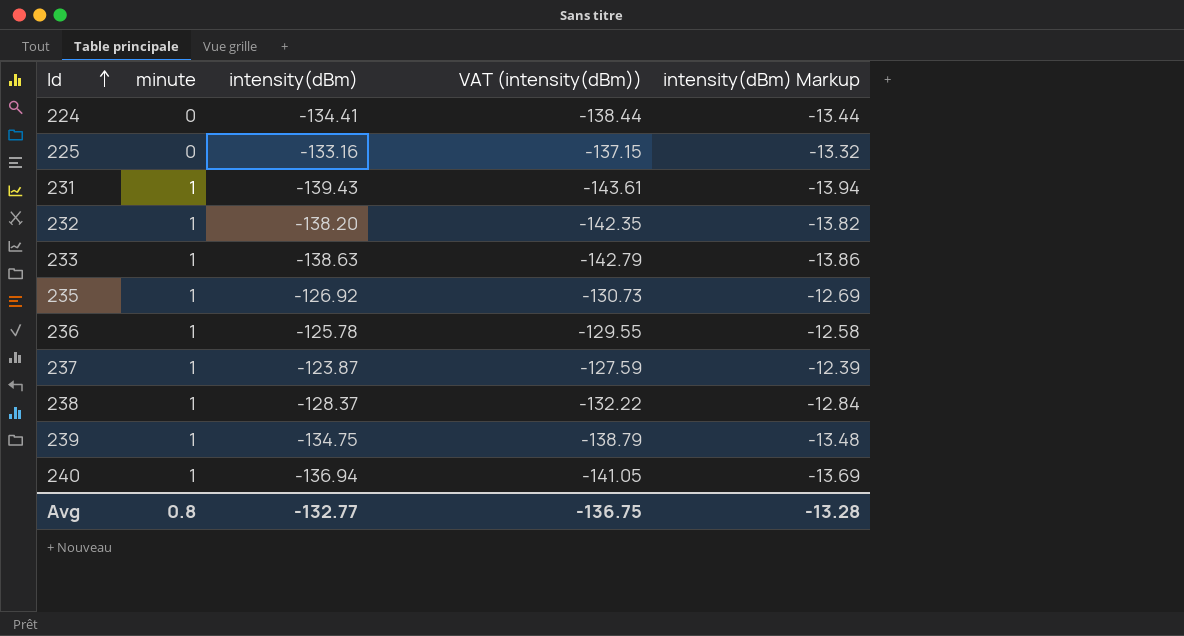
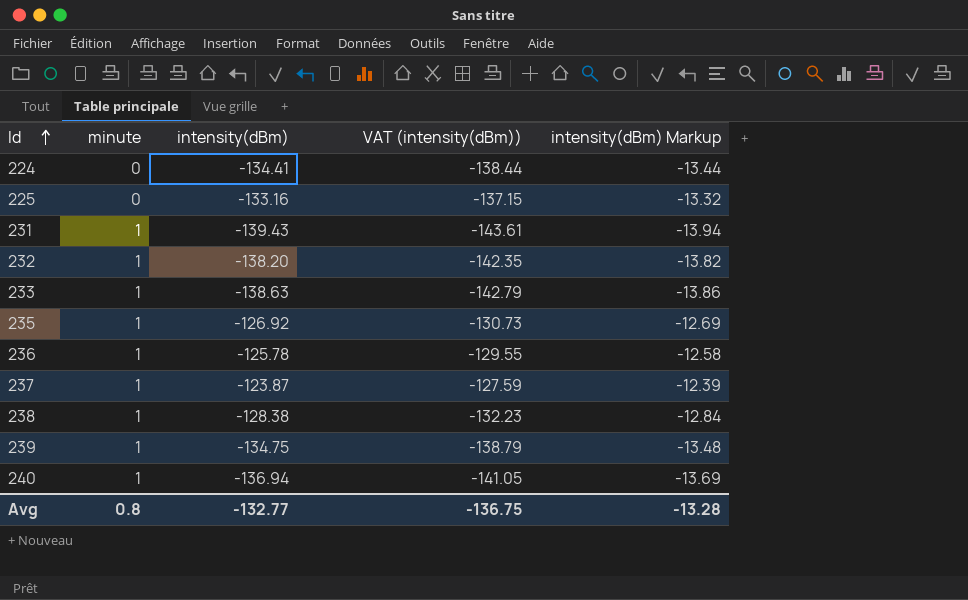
238 | intensity(dBm): -128.37 -> -128.38
238 | VAT (intensity(dBm)): -132.22 -> -132.23

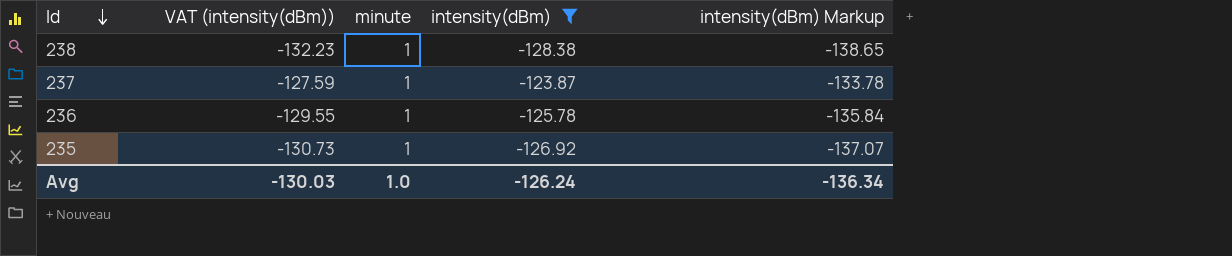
filter: none -> intensity(dBm) >= -128.38
row order: Id ascending -> Id descending
column VAT (intensity(dBm)) | position: 4 -> 2
column intensity(dBm) Markup | formula: [intensity(dBm)] * 0.1 -> [intensity(dBm)] * 1.08
Avg | VAT (intensity(dBm)): -136.75 -> -130.03
Avg | minute: 0.8 -> 1.0
Avg | intensity(dBm): -132.77 -> -126.24
Avg | intensity(dBm) Markup: -13.28 -> -136.34

